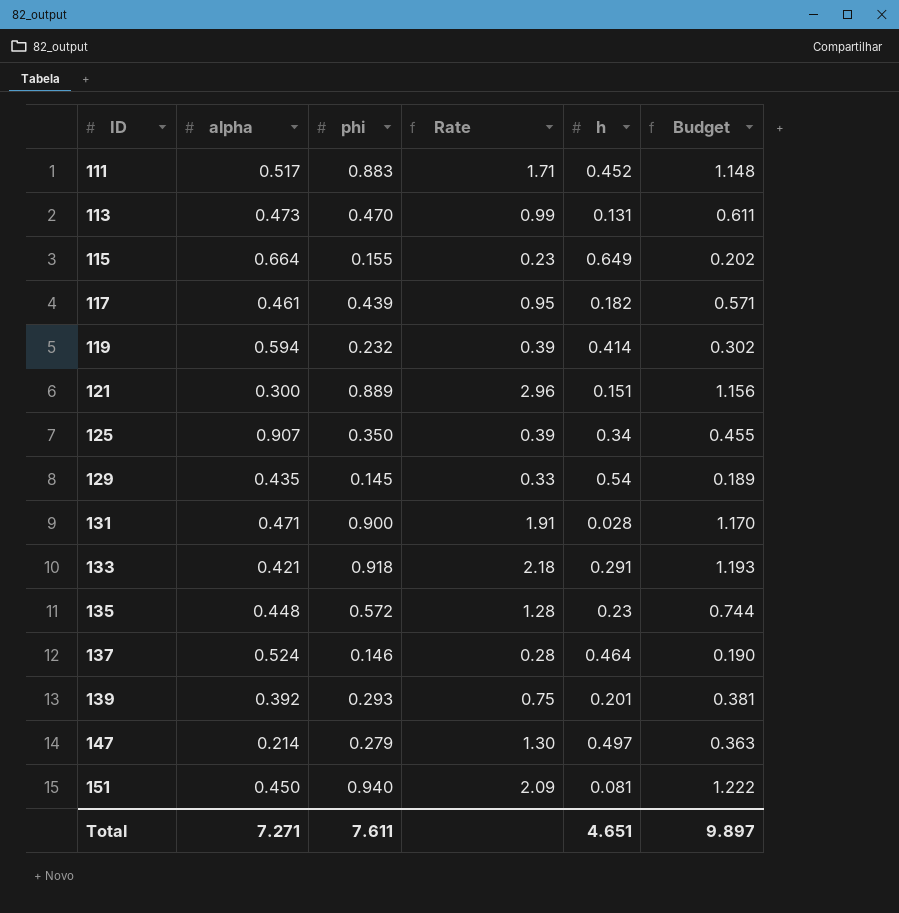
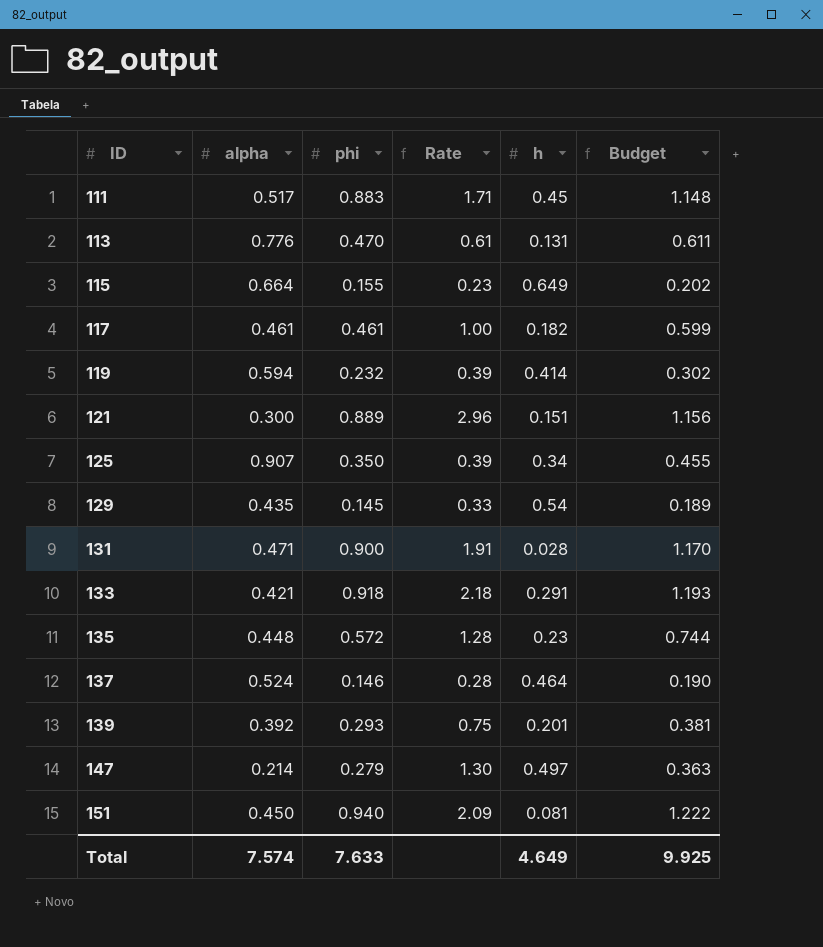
111 | h: 0.452 -> 0.45
113 | alpha: 0.473 -> 0.776
113 | Rate: 0.99 -> 0.61
117 | phi: 0.439 -> 0.461
117 | Rate: 0.95 -> 1.00
117 | Budget: 0.571 -> 0.599
Total | alpha: 7.271 -> 7.574
Total | phi: 7.611 -> 7.633
Total | h: 4.651 -> 4.649
Total | Budget: 9.897 -> 9.925

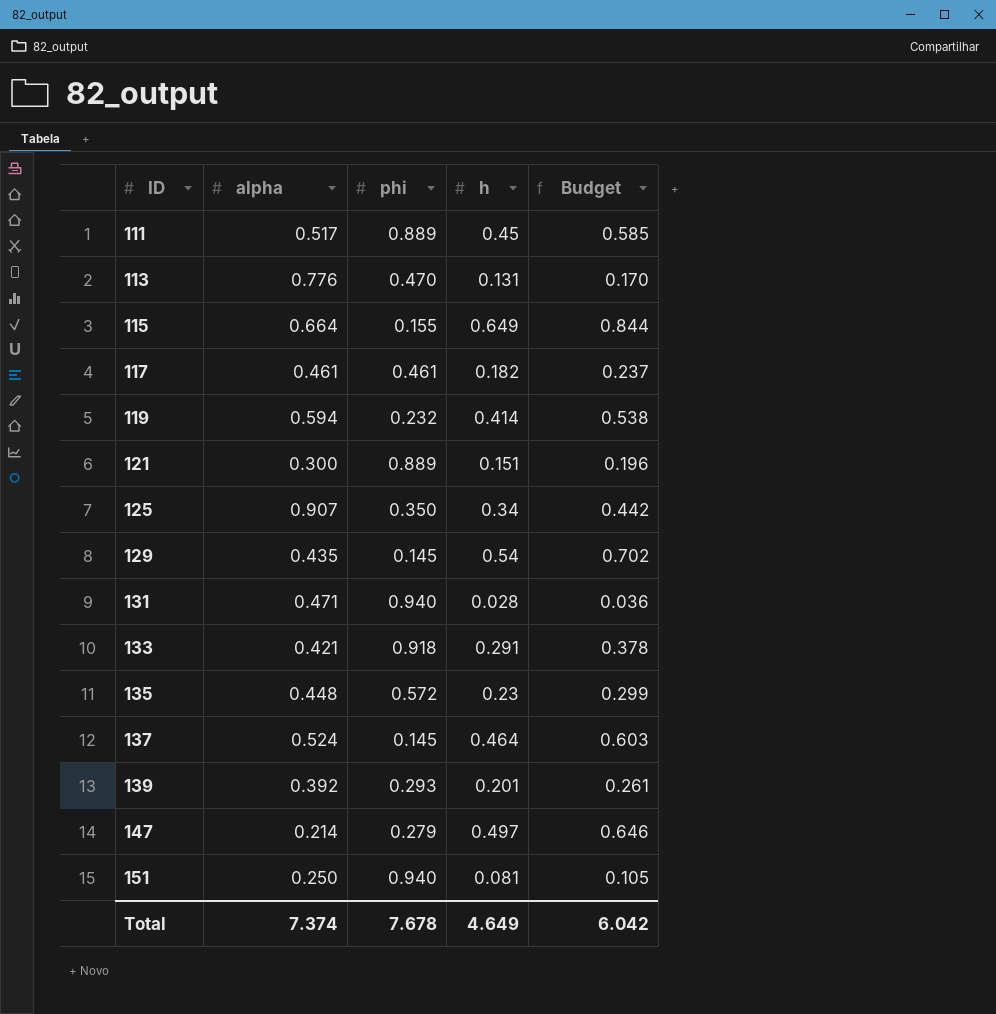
column Rate | formula: [phi] / [alpha] -> none
column Budget | formula: [phi] * 1.3 -> [h] * 1.3
111 | phi: 0.883 -> 0.889
131 | phi: 0.900 -> 0.940
137 | phi: 0.146 -> 0.145
151 | alpha: 0.450 -> 0.250
Total | alpha: 7.574 -> 7.374
Total | phi: 7.633 -> 7.678
Total | Budget: 9.925 -> 6.042

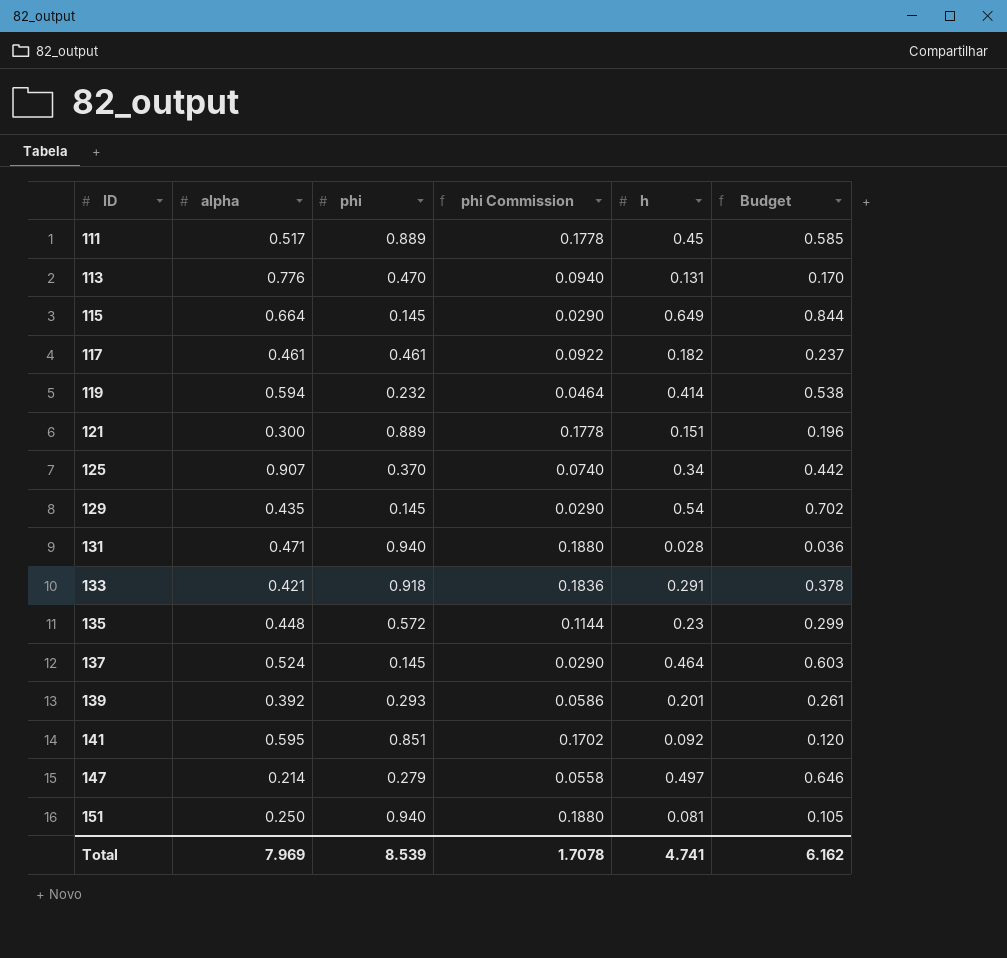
column phi Commission | formula: none -> [phi] * 0.2
115 | phi: 0.155 -> 0.145
125 | phi: 0.350 -> 0.370
row 141: none -> 0.595 | 0.851 | 0.1702 | 0.092 | 0.120
Total | alpha: 7.374 -> 7.969
Total | phi: 7.678 -> 8.539
Total | h: 4.649 -> 4.741
Total | Budget: 6.042 -> 6.162

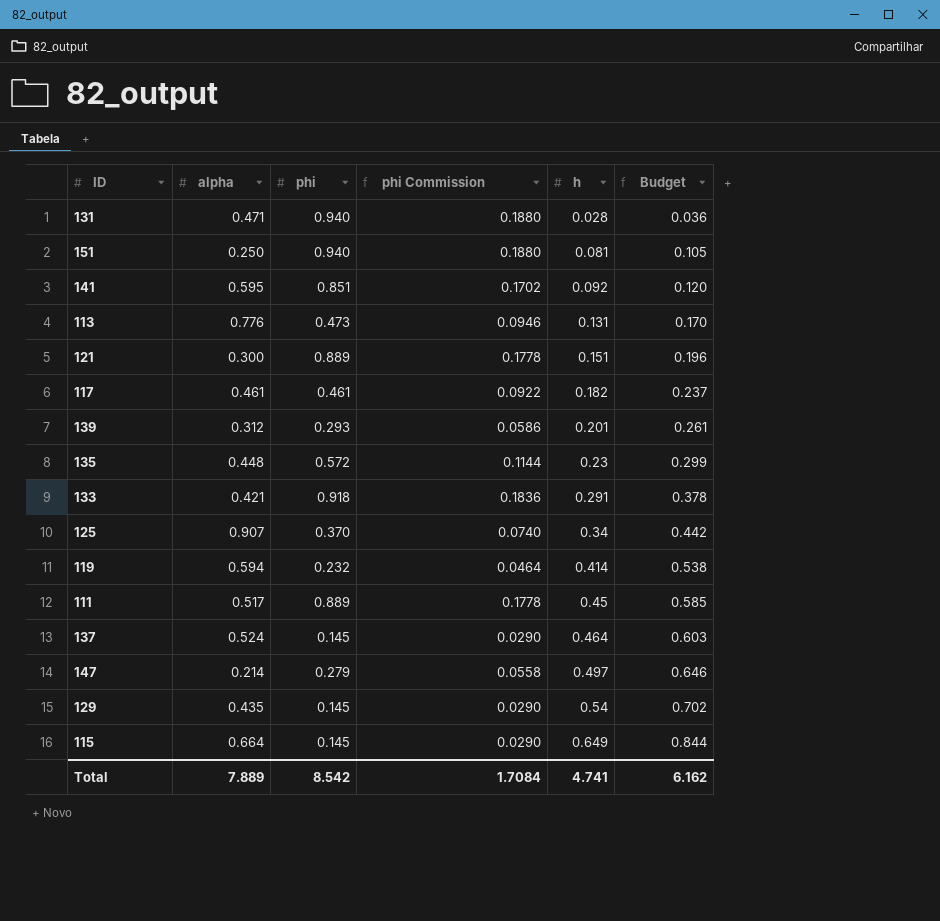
row order: ID ascending -> h ascending
113 | phi: 0.470 -> 0.473
113 | phi Commission: 0.0940 -> 0.0946
139 | alpha: 0.392 -> 0.312
Total | alpha: 7.969 -> 7.889
Total | phi: 8.539 -> 8.542
Total | phi Commission: 1.7078 -> 1.7084

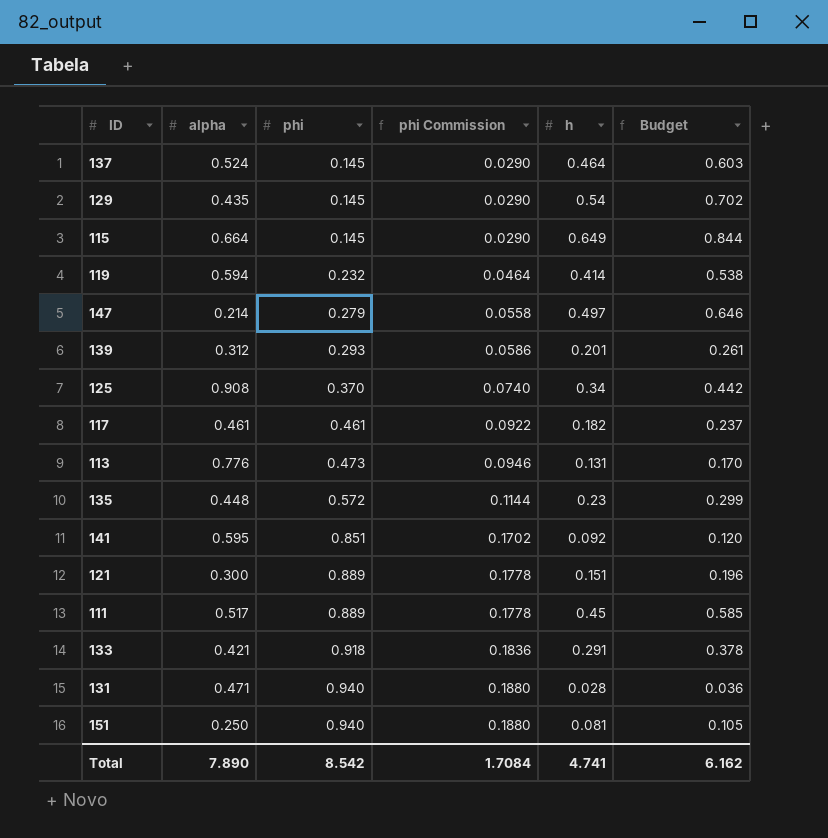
row order: h ascending -> phi ascending
125 | alpha: 0.907 -> 0.908
Total | alpha: 7.889 -> 7.890

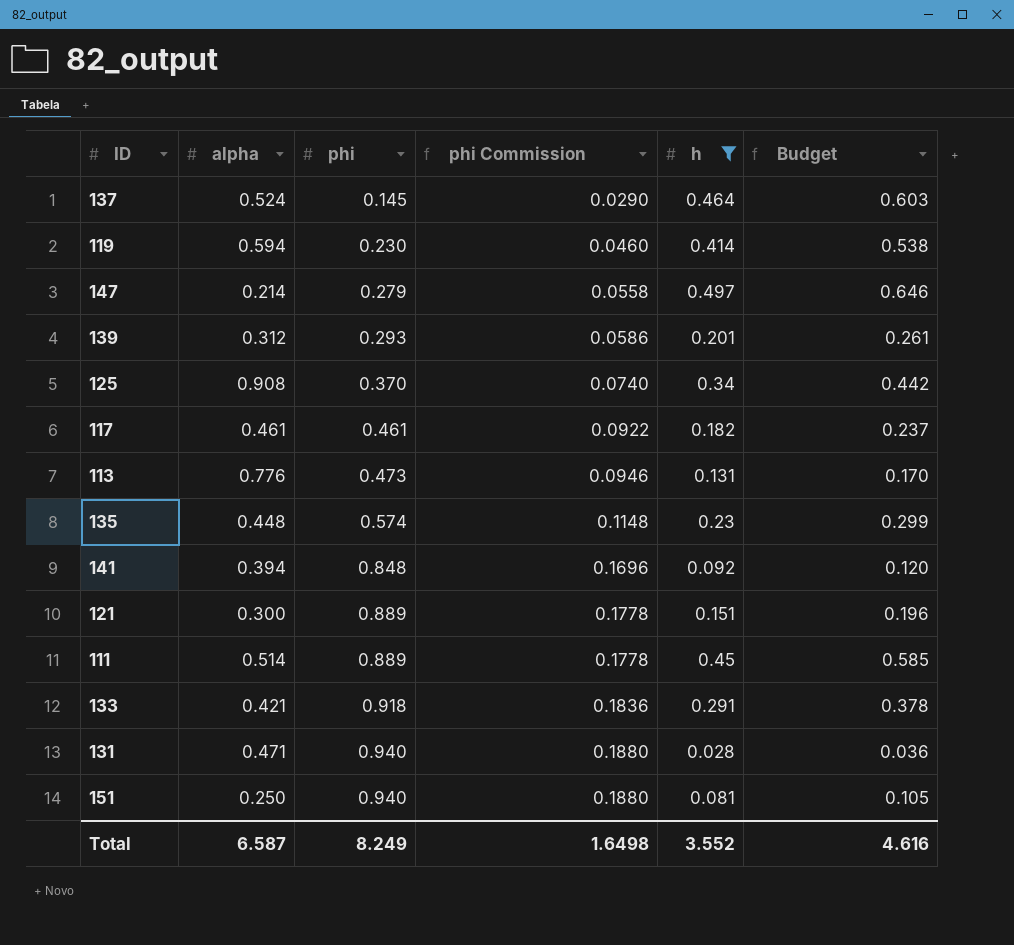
filter: none -> h <= 0.497
119 | phi: 0.232 -> 0.230
119 | phi Commission: 0.0464 -> 0.0460
135 | phi: 0.572 -> 0.574
135 | phi Commission: 0.1144 -> 0.1148
141 | alpha: 0.595 -> 0.394
141 | phi: 0.851 -> 0.848
141 | phi Commission: 0.1702 -> 0.1696
111 | alpha: 0.517 -> 0.514
Total | alpha: 7.890 -> 6.587
Total | phi: 8.542 -> 8.249
Total | phi Commission: 1.7084 -> 1.6498
Total | h: 4.741 -> 3.552
Total | Budget: 6.162 -> 4.616

